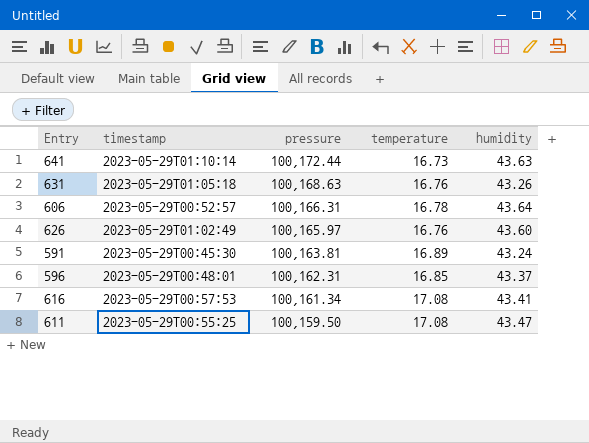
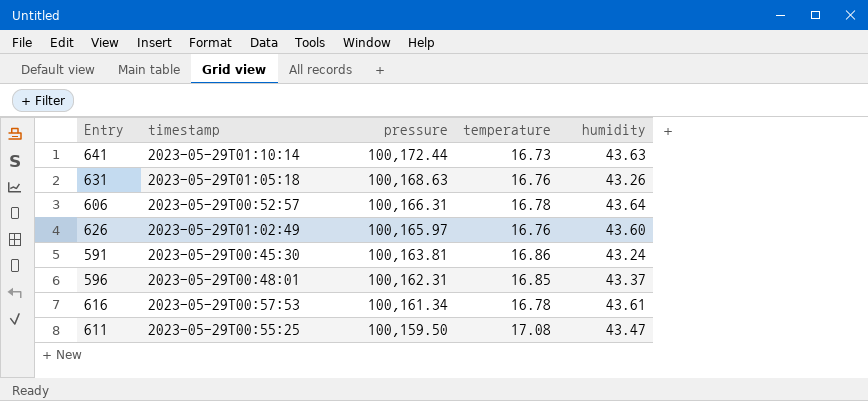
591 | temperature: 16.89 -> 16.86
616 | temperature: 17.08 -> 16.78
616 | humidity: 43.41 -> 43.61

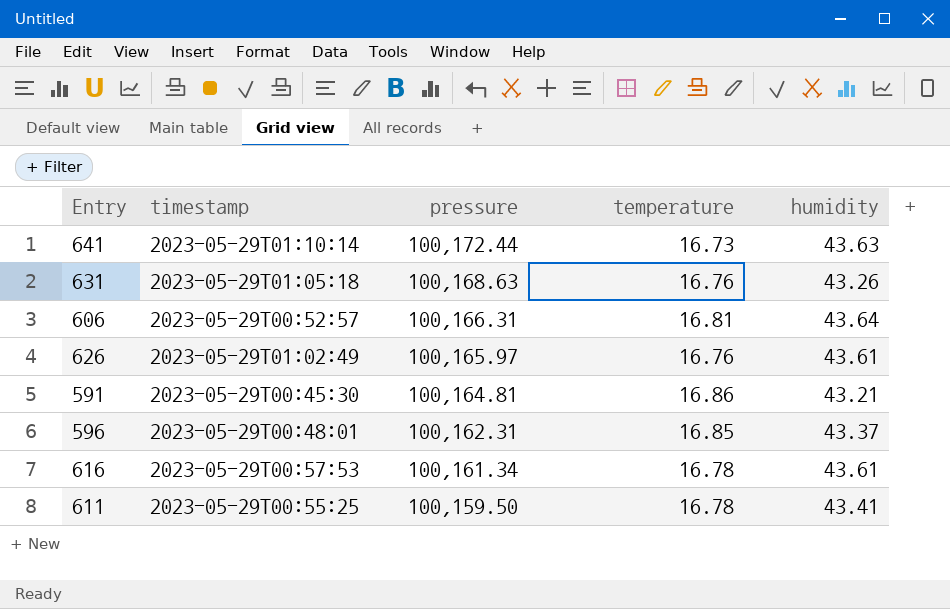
606 | temperature: 16.78 -> 16.81
626 | humidity: 43.60 -> 43.61
591 | pressure: 100,163.81 -> 100,164.81
591 | humidity: 43.24 -> 43.21
611 | temperature: 17.08 -> 16.78
611 | humidity: 43.47 -> 43.41

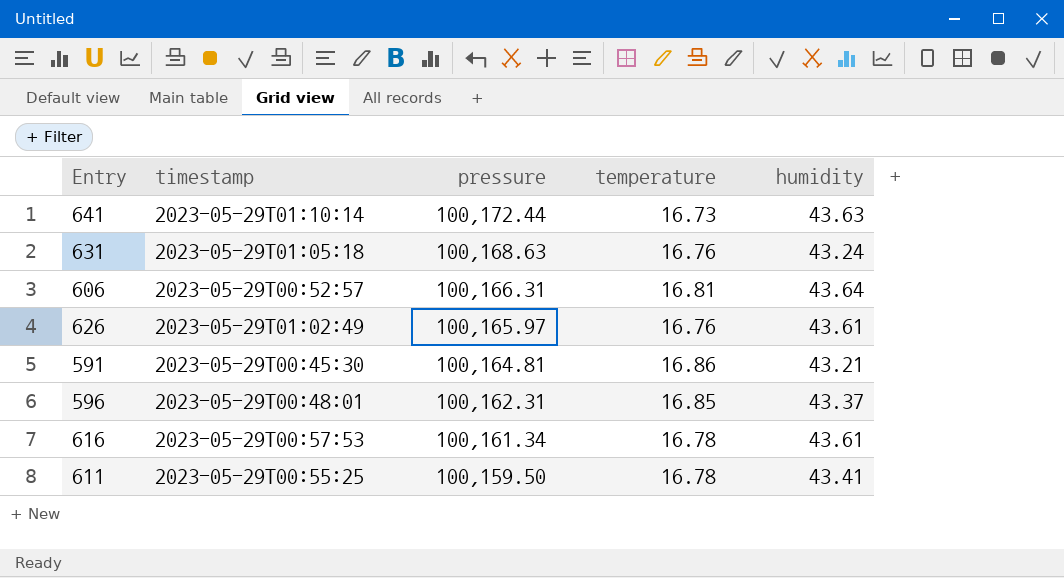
631 | humidity: 43.26 -> 43.24

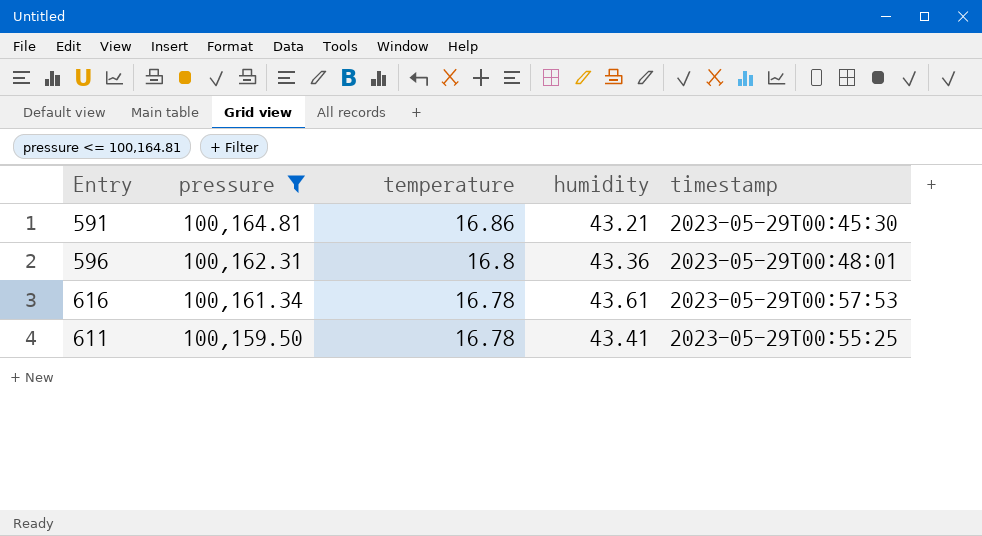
filter: none -> pressure <= 100,164.81
column timestamp | position: 2 -> 5
596 | temperature: 16.85 -> 16.8
596 | humidity: 43.37 -> 43.36

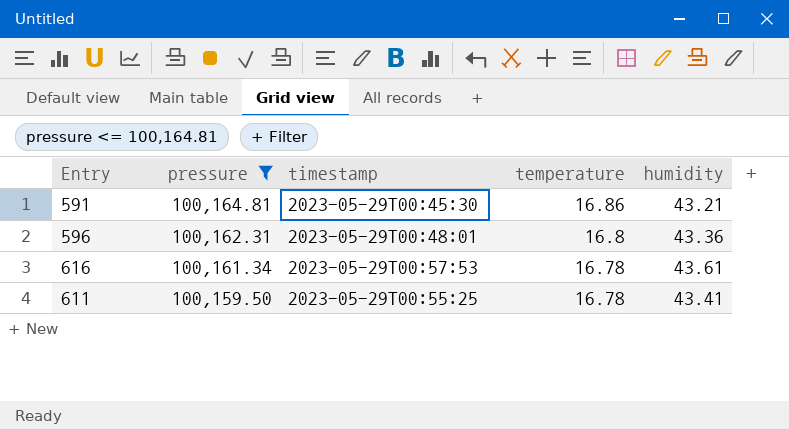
column timestamp | position: 5 -> 3

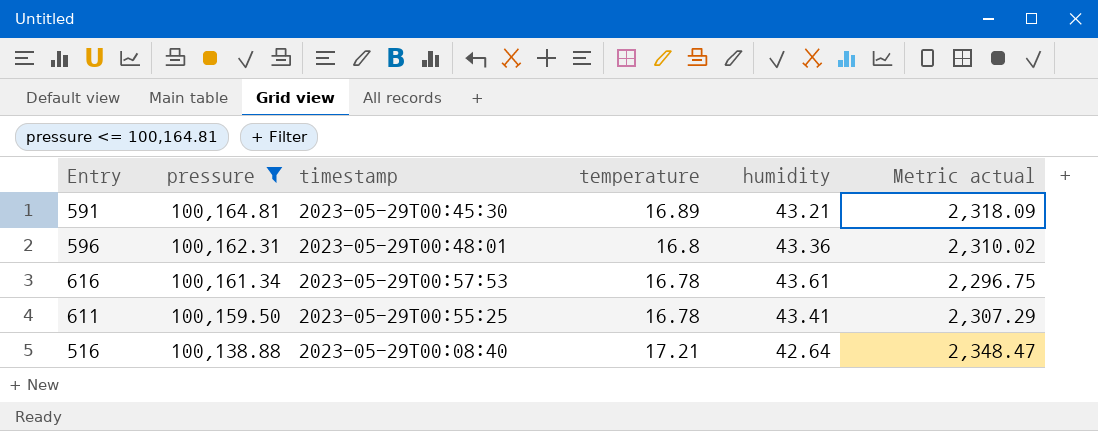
column Metric actual | formula: none -> [pressure] / [humidity]
591 | temperature: 16.86 -> 16.89
row 516: none -> 100,138.88 | 2023-05-29T00:08:40 | 17.21 | 42.64 | 2,348.47

